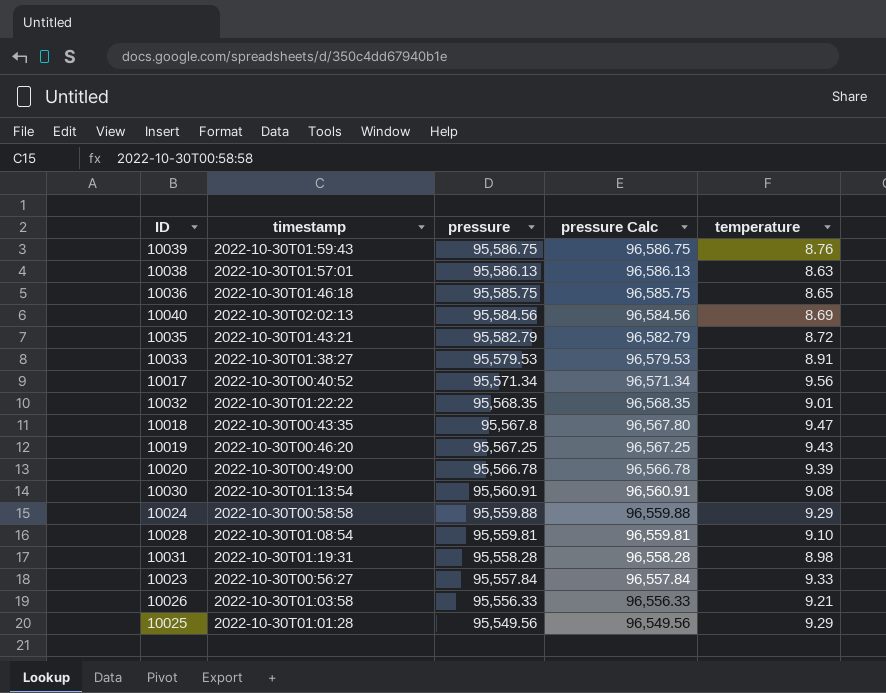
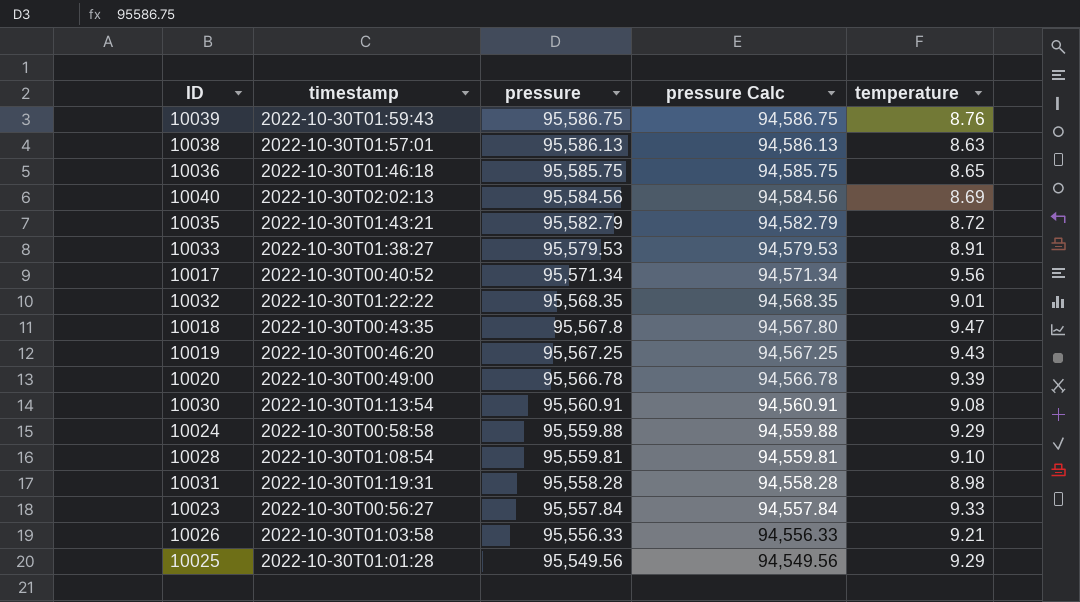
column pressure Calc | formula: [pressure] + 1000 -> [pressure] - 1000

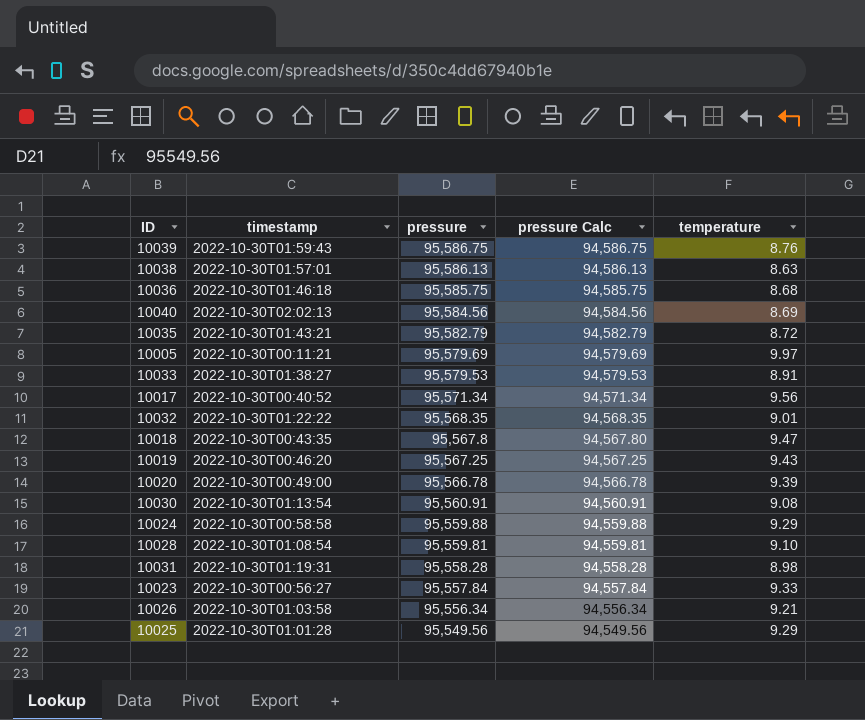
10036 | temperature: 8.65 -> 8.68
row 10005: none -> 2022-10-30T00:11:21 | 95,579.69 | 94,579.69 | 9.97
10026 | pressure: 95,556.33 -> 95,556.34
10026 | pressure Calc: 94,556.33 -> 94,556.34

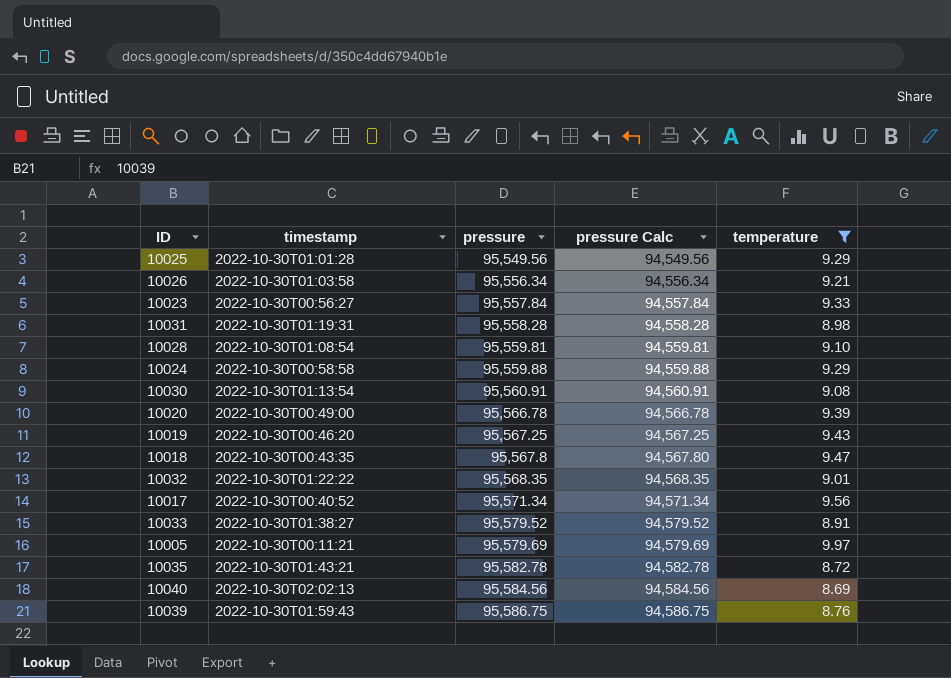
filter: none -> temperature >= 8.69
row order: pressure descending -> pressure ascending
10033 | pressure: 95,579.53 -> 95,579.52
10033 | pressure Calc: 94,579.53 -> 94,579.52
10035 | pressure: 95,582.79 -> 95,582.78
10035 | pressure Calc: 94,582.79 -> 94,582.78

